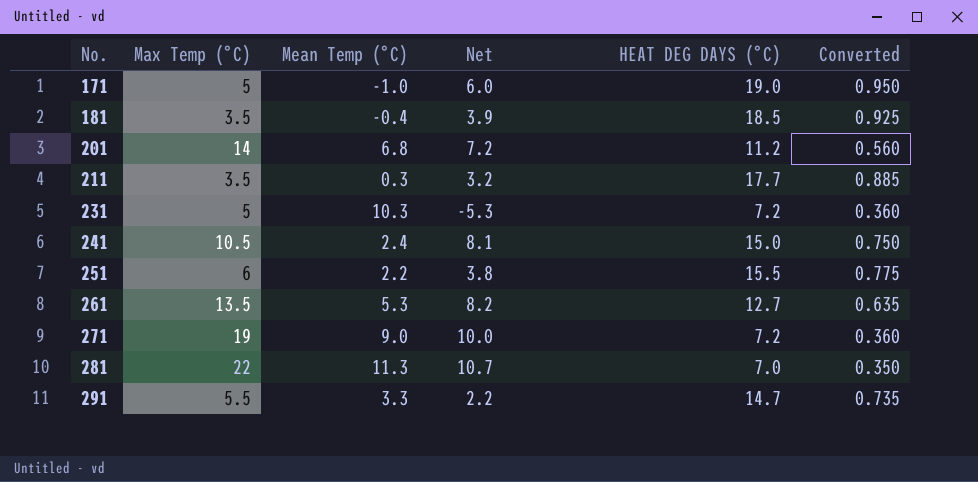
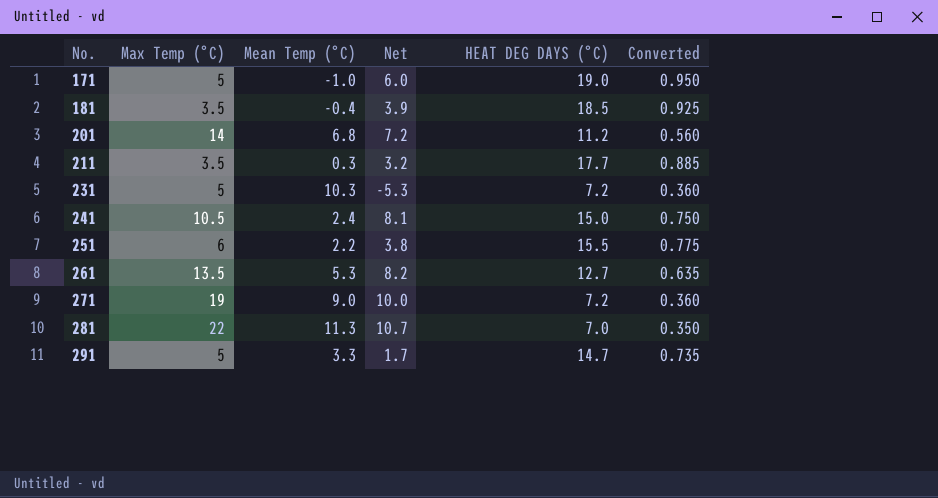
291 | Max Temp (°C): 5.5 -> 5
291 | Net: 2.2 -> 1.7

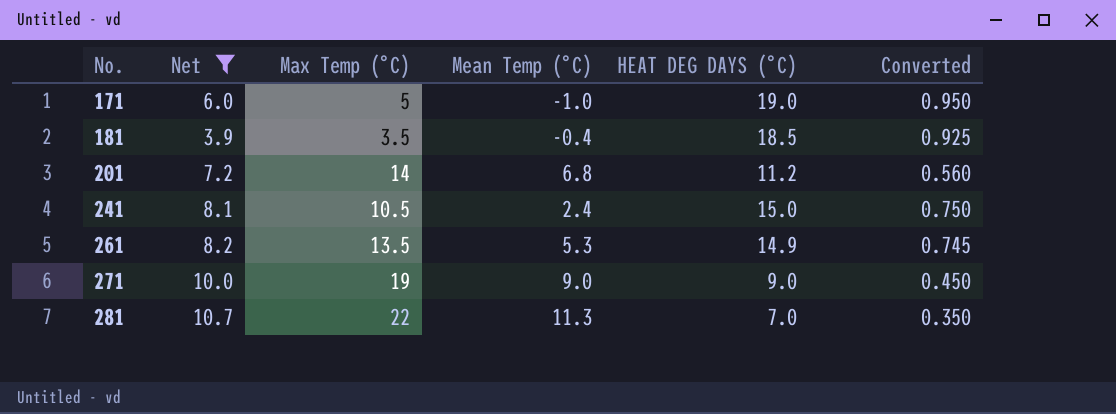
filter: none -> Net >= 3.9
column Net | position: 4 -> 2
261 | HEAT DEG DAYS (°C): 12.7 -> 14.9
261 | Converted: 0.635 -> 0.745
271 | HEAT DEG DAYS (°C): 7.2 -> 9.0
271 | Converted: 0.360 -> 0.450

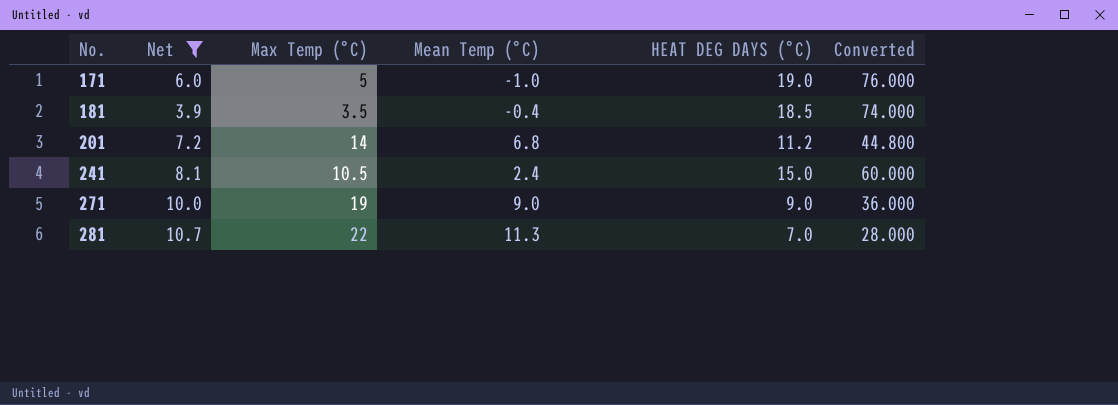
column Converted | formula: [HEAT DEG DAYS (°C)] * 0.05 -> [HEAT DEG DAYS (°C)] * 4
row 261: 8.2 | 13.5 | 5.3 | 14.9 | 0.745 -> none

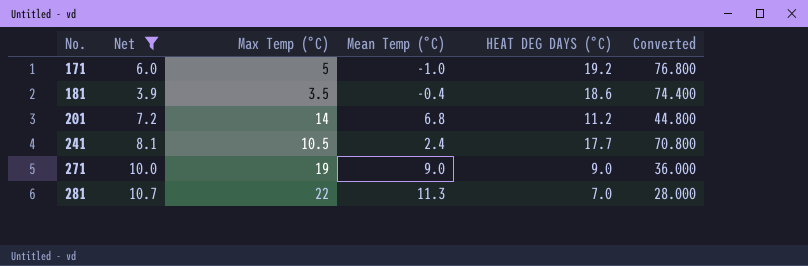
171 | HEAT DEG DAYS (°C): 19.0 -> 19.2
171 | Converted: 76.000 -> 76.800
181 | HEAT DEG DAYS (°C): 18.5 -> 18.6
181 | Converted: 74.000 -> 74.400
241 | HEAT DEG DAYS (°C): 15.0 -> 17.7
241 | Converted: 60.000 -> 70.800

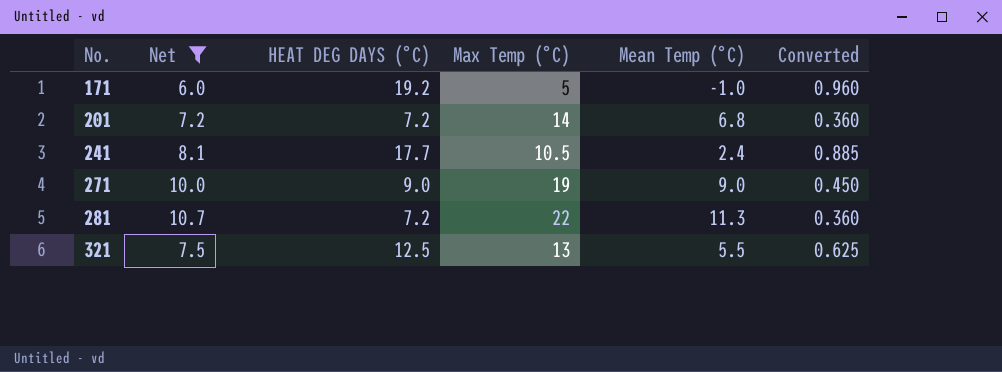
column HEAT DEG DAYS (°C) | position: 5 -> 3
column Converted | formula: [HEAT DEG DAYS (°C)] * 4 -> [HEAT DEG DAYS (°C)] * 0.05
row 181: 3.9 | 3.5 | -0.4 | 18.6 | 74.400 -> none
201 | HEAT DEG DAYS (°C): 11.2 -> 7.2
281 | HEAT DEG DAYS (°C): 7.0 -> 7.2
row 321: none -> 7.5 | 12.5 | 13 | 5.5 | 0.625

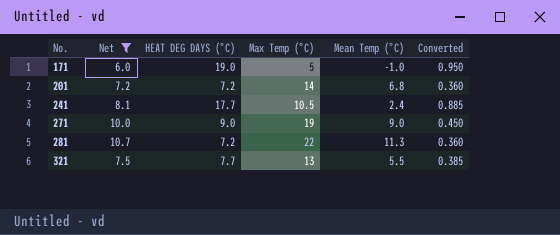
171 | HEAT DEG DAYS (°C): 19.2 -> 19.0
171 | Converted: 0.960 -> 0.950
321 | HEAT DEG DAYS (°C): 12.5 -> 7.7
321 | Converted: 0.625 -> 0.385

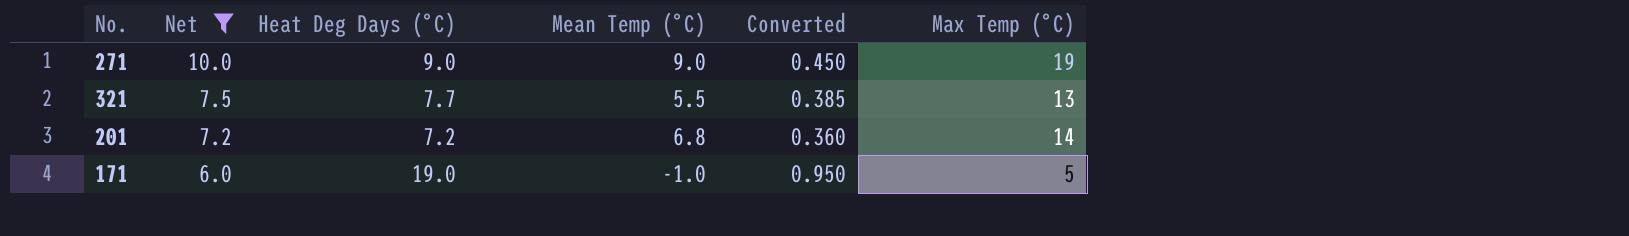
row order: No. ascending -> Net descending
column name: HEAT DEG DAYS (°C) -> Heat Deg Days (°C)
column Max Temp (°C) | position: 4 -> 6
row 241: 8.1 | 17.7 | 10.5 | 2.4 | 0.885 -> none
row 281: 10.7 | 7.2 | 22 | 11.3 | 0.360 -> none

